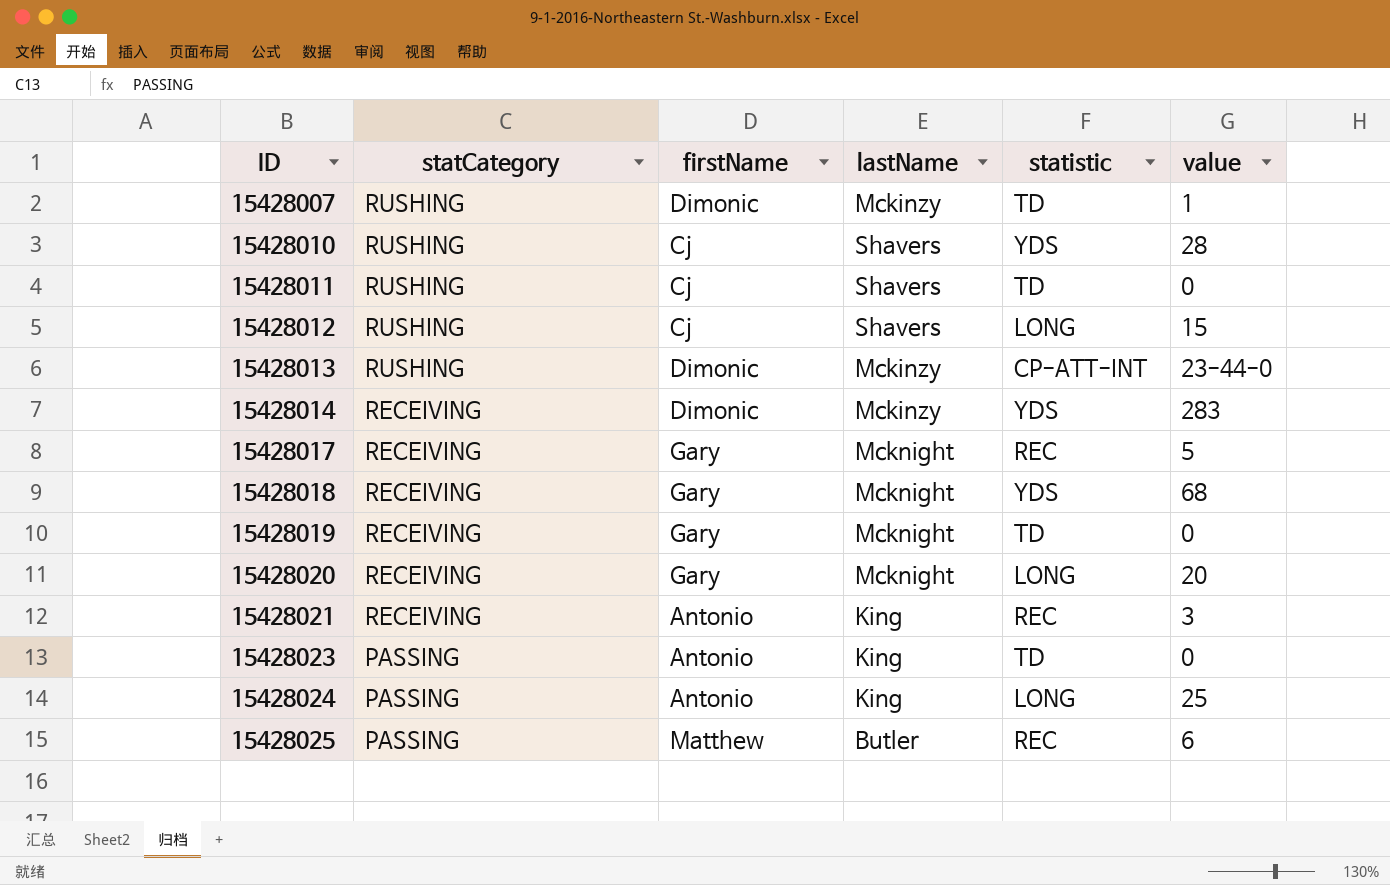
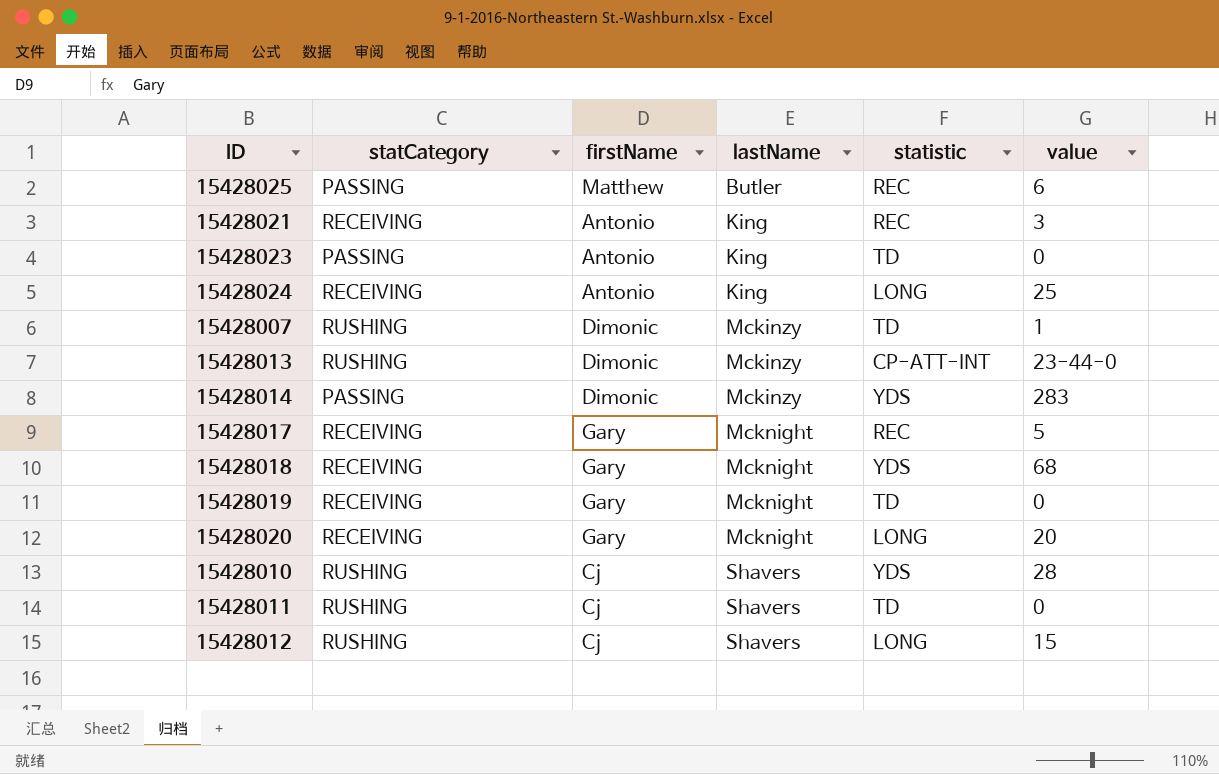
row order: ID ascending -> lastName ascending
15428024 | statCategory: PASSING -> RECEIVING
15428014 | statCategory: RECEIVING -> PASSING

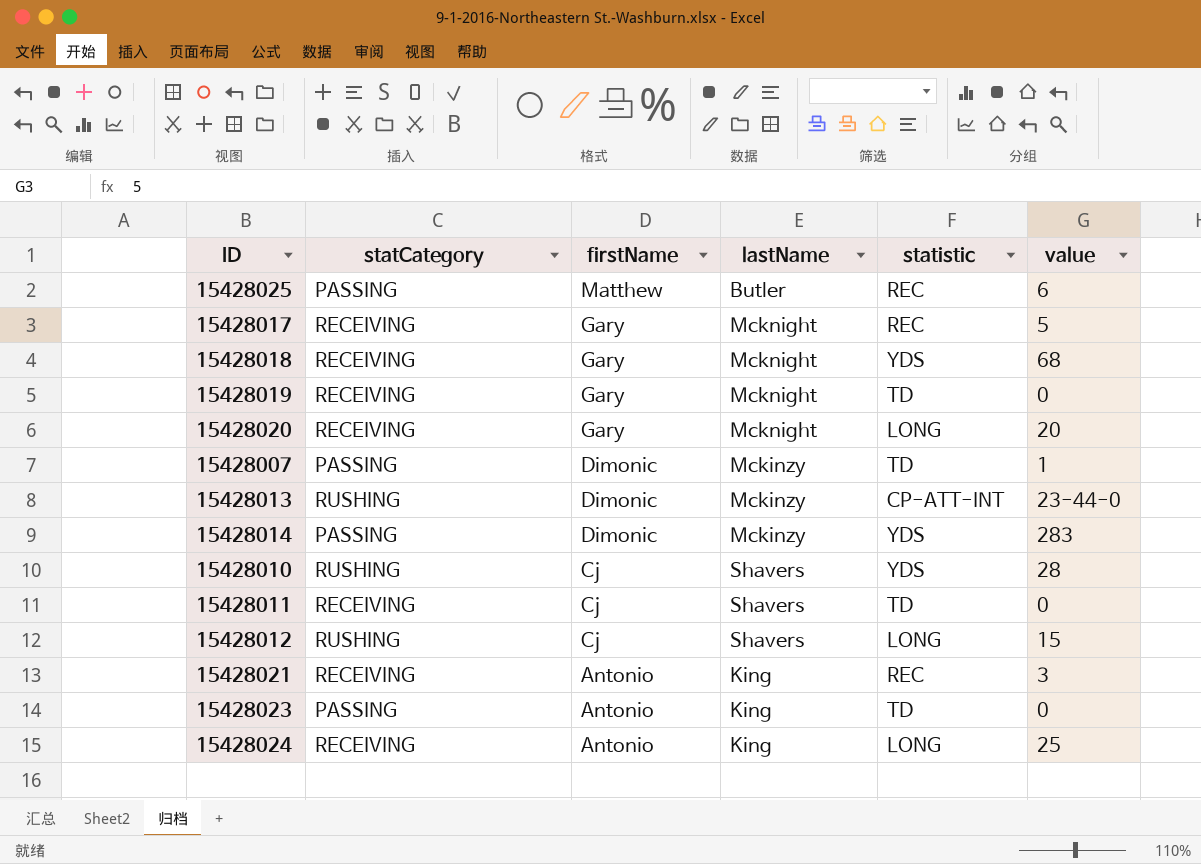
row order: lastName ascending -> firstName descending
15428007 | statCategory: RUSHING -> PASSING
15428011 | statCategory: RUSHING -> RECEIVING

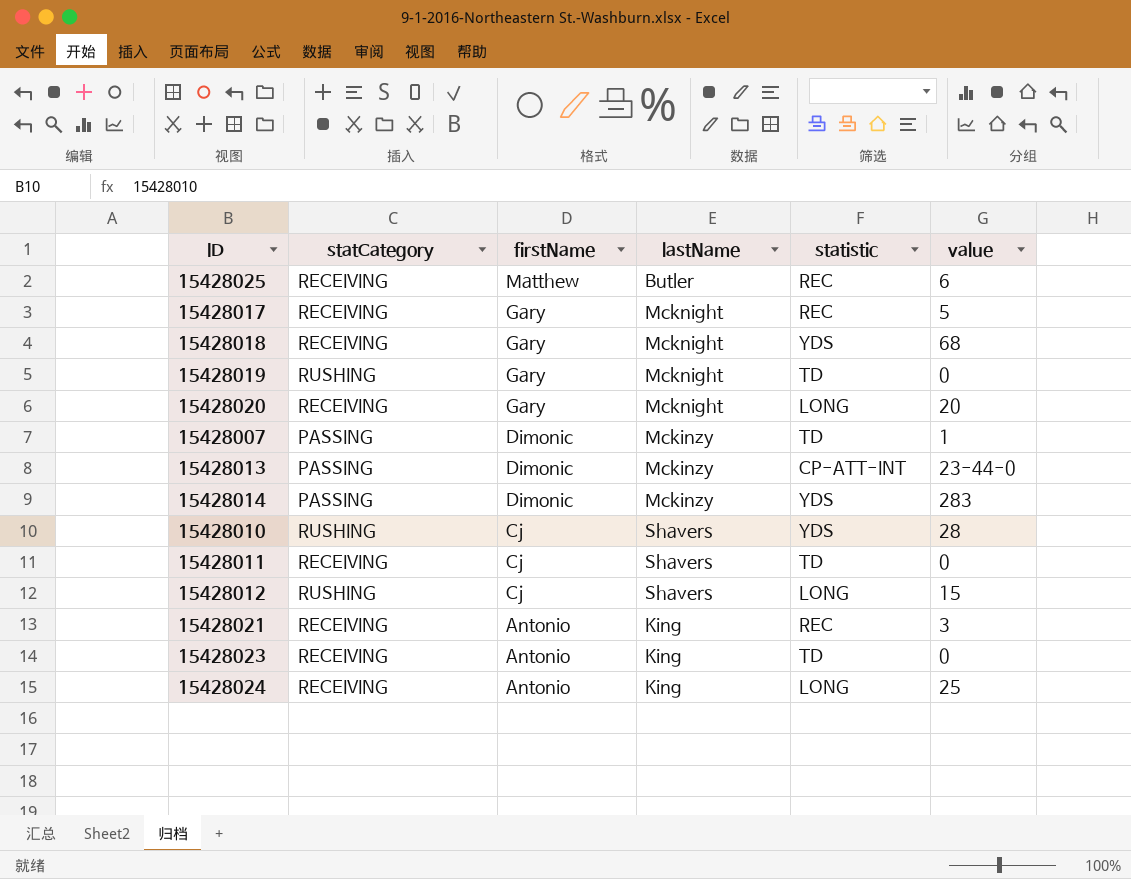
15428025 | statCategory: PASSING -> RECEIVING
15428019 | statCategory: RECEIVING -> RUSHING
15428013 | statCategory: RUSHING -> PASSING
15428023 | statCategory: PASSING -> RECEIVING

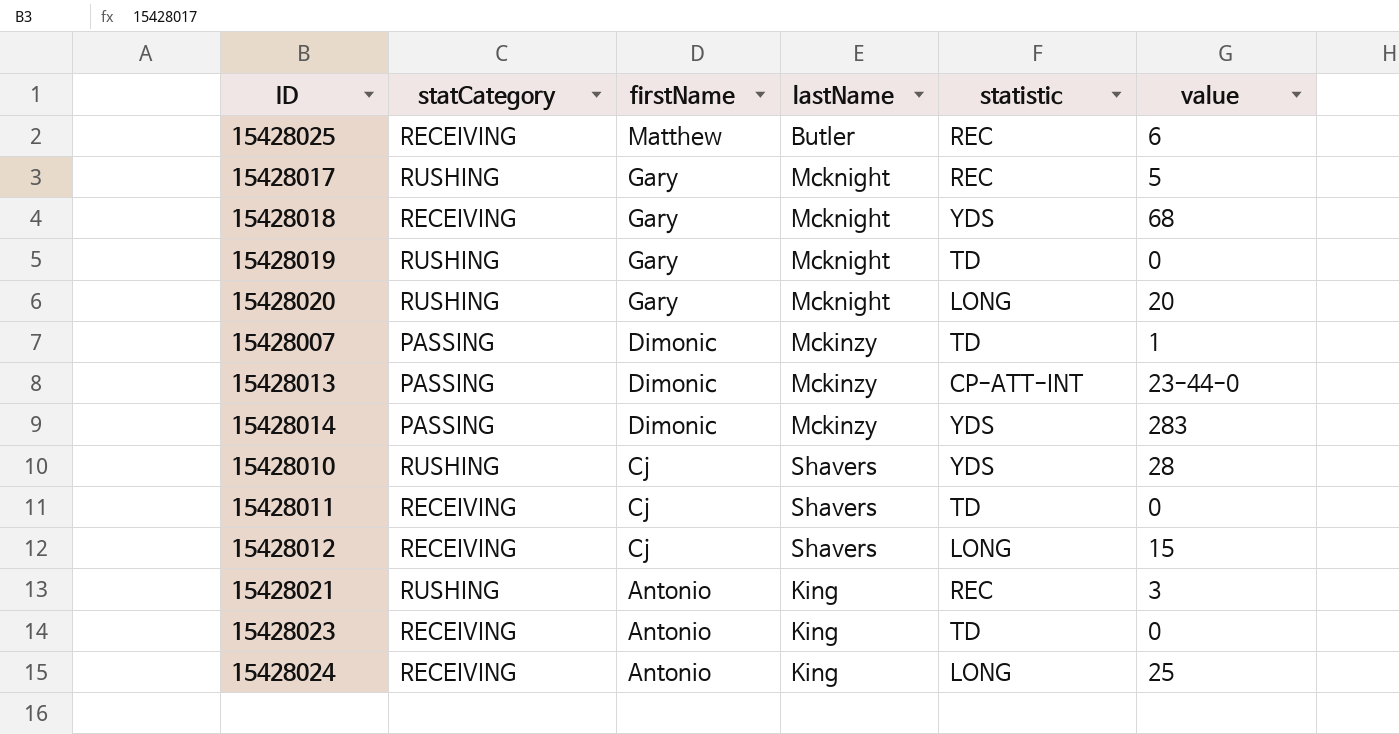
15428017 | statCategory: RECEIVING -> RUSHING
15428020 | statCategory: RECEIVING -> RUSHING
15428012 | statCategory: RUSHING -> RECEIVING
15428021 | statCategory: RECEIVING -> RUSHING

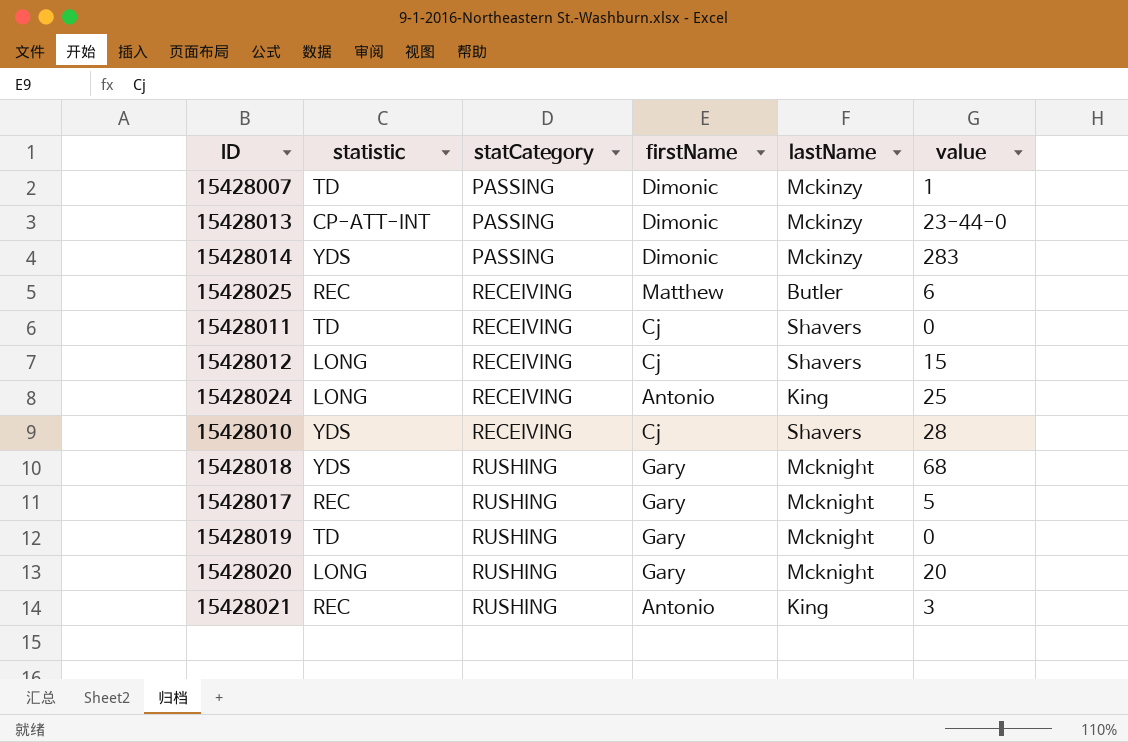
row order: firstName descending -> statCategory ascending
column statistic | position: 5 -> 2
row 15428023: RECEIVING | Antonio | King | TD | 0 -> none
15428010 | statCategory: RUSHING -> RECEIVING
15428018 | statCategory: RECEIVING -> RUSHING

